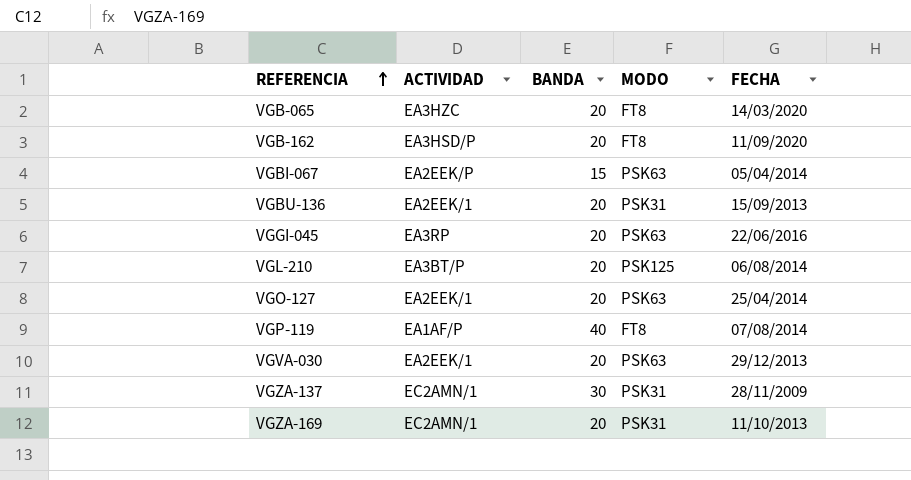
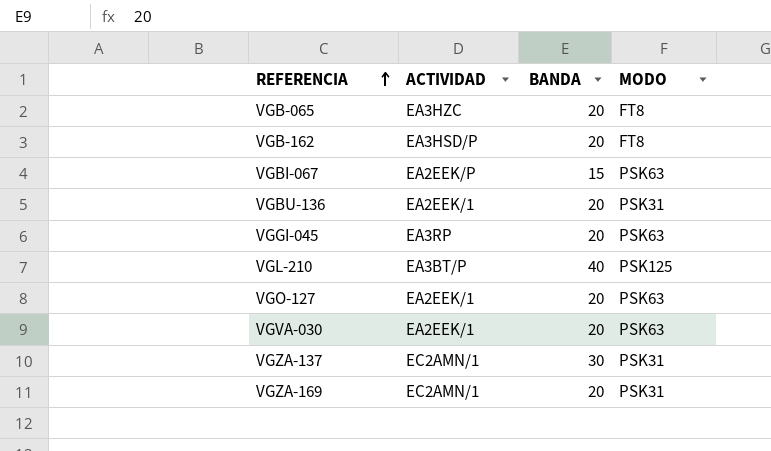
column FECHA | position: 5 -> none
row VGP-119: EA1AF/P | 40 | FT8 | 07/08/2014 -> none
VGL-210 | BANDA: 20 -> 40

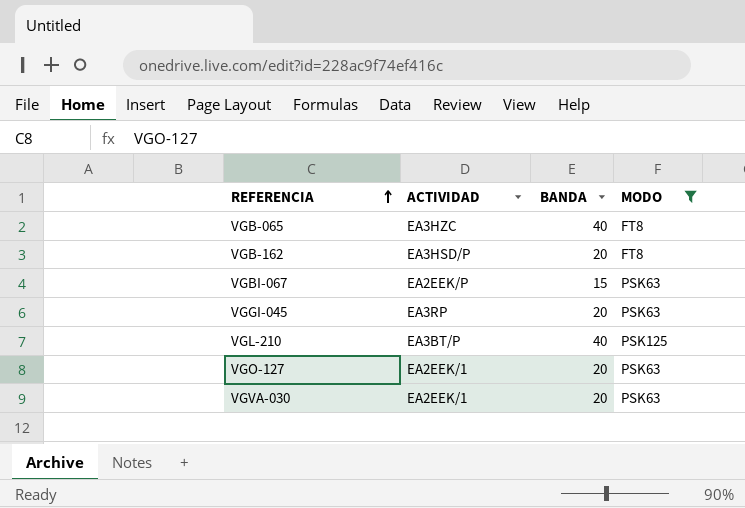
filter: none -> MODO != PSK31
VGB-065 | BANDA: 20 -> 40

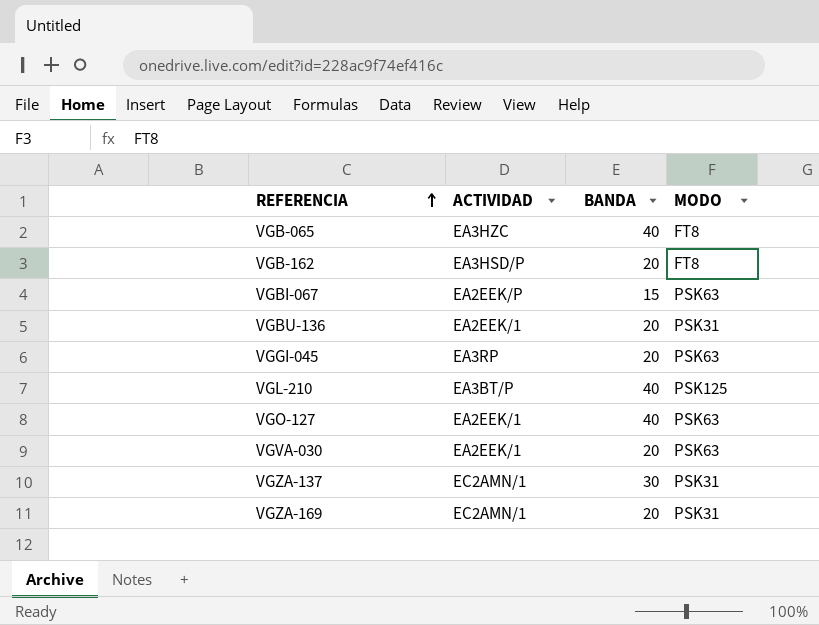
filter: MODO != PSK31 -> none
VGO-127 | BANDA: 20 -> 40

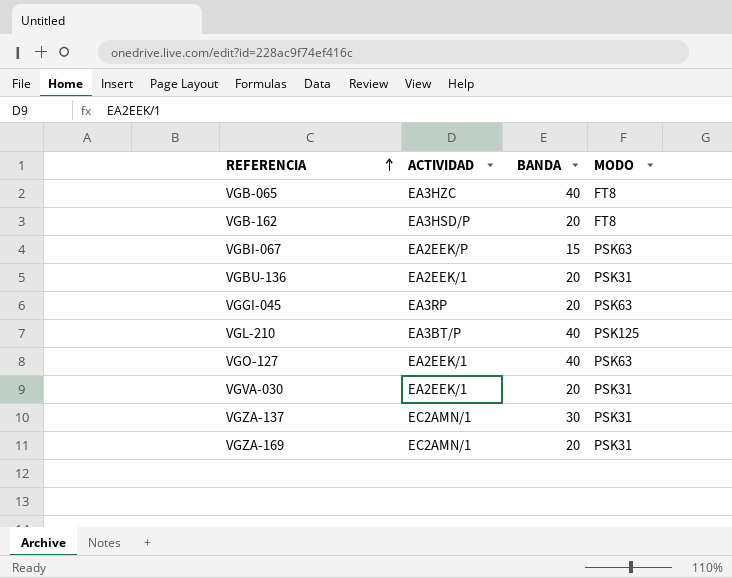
VGVA-030 | MODO: PSK63 -> PSK31

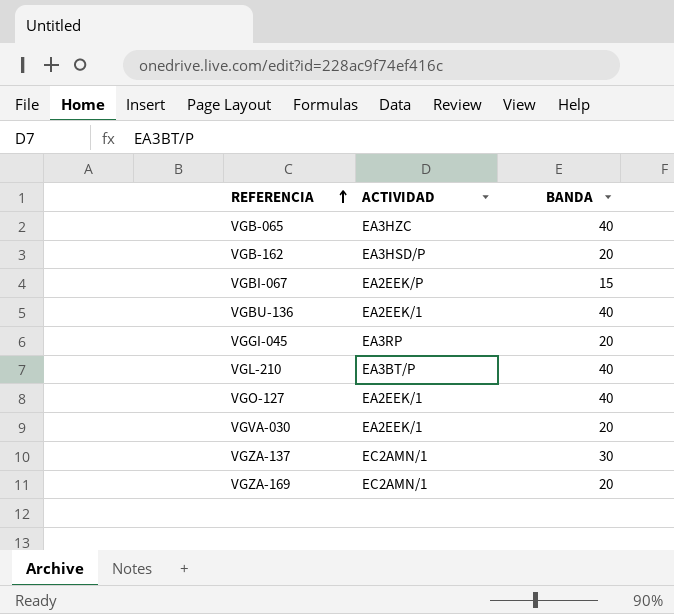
column MODO | position: 4 -> none
VGBU-136 | BANDA: 20 -> 40

